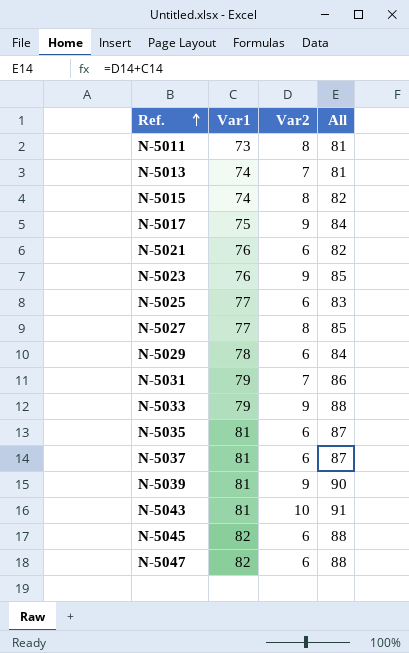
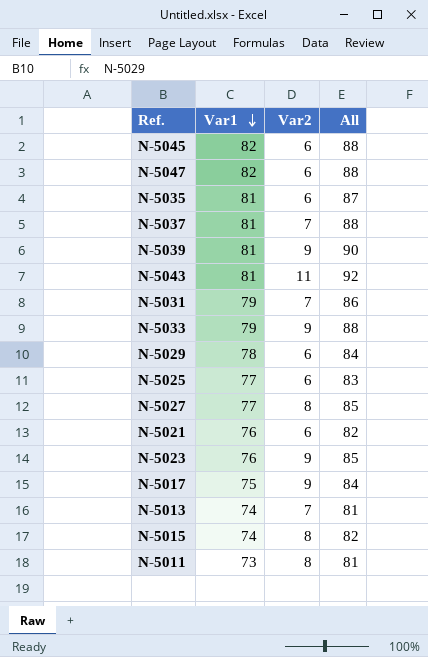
row order: Ref. ascending -> Var1 descending
N-5037 | Var2: 6 -> 7
N-5037 | All: 87 -> 88
N-5043 | Var2: 10 -> 11
N-5043 | All: 91 -> 92

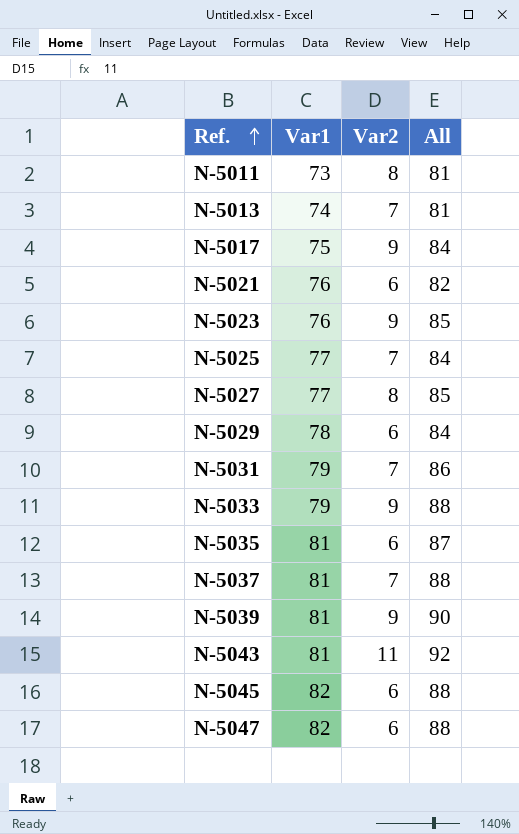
row order: Var1 descending -> Ref. ascending
row N-5015: 74 | 8 | 82 -> none
N-5025 | Var2: 6 -> 7
N-5025 | All: 83 -> 84

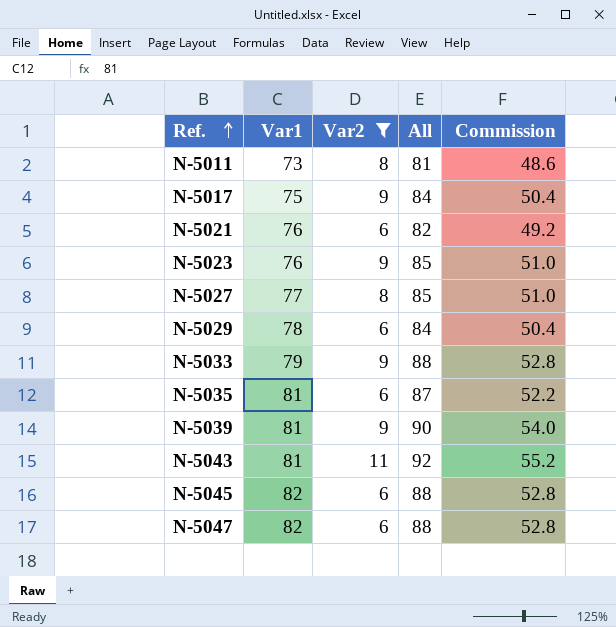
filter: none -> Var2 != 7
column Commission | formula: none -> [All] * 0.6

